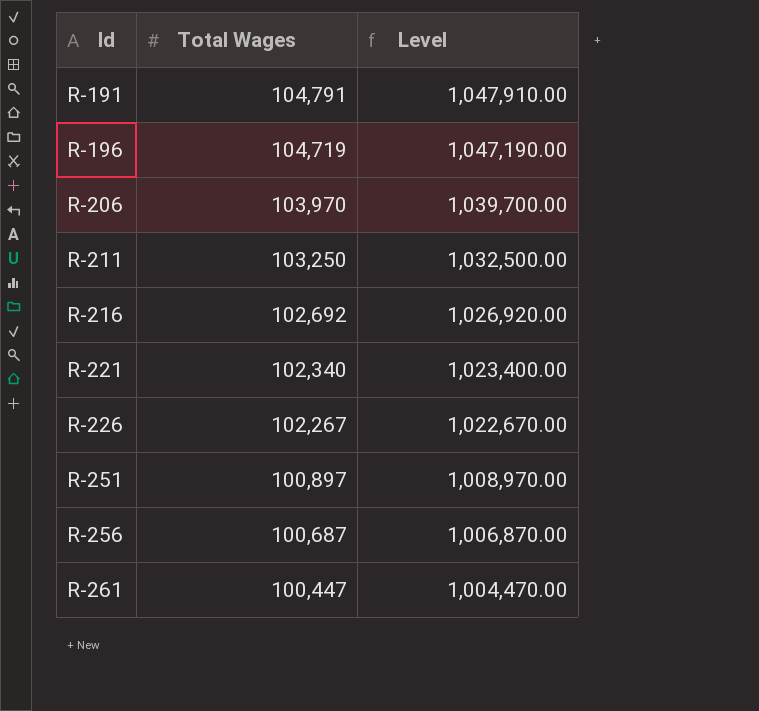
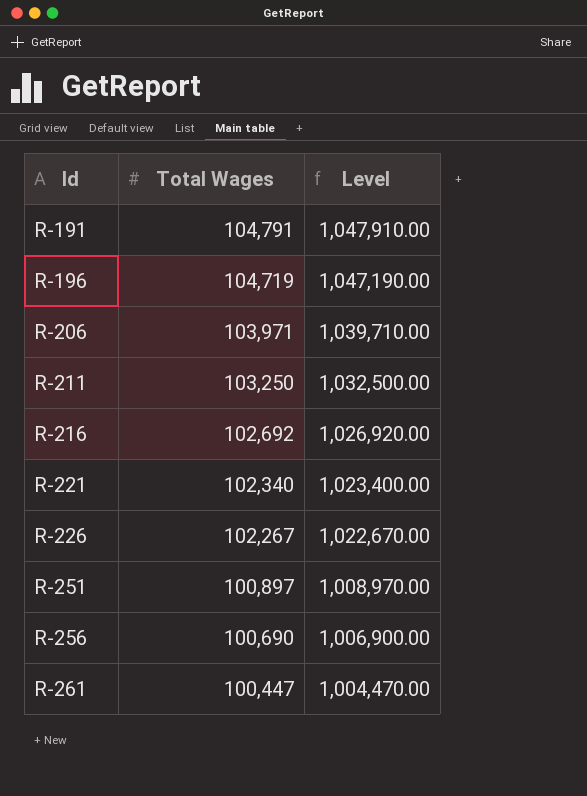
R-206 | Total Wages: 103,970 -> 103,971
R-206 | Level: 1,039,700.00 -> 1,039,710.00
R-256 | Total Wages: 100,687 -> 100,690
R-256 | Level: 1,006,870.00 -> 1,006,900.00

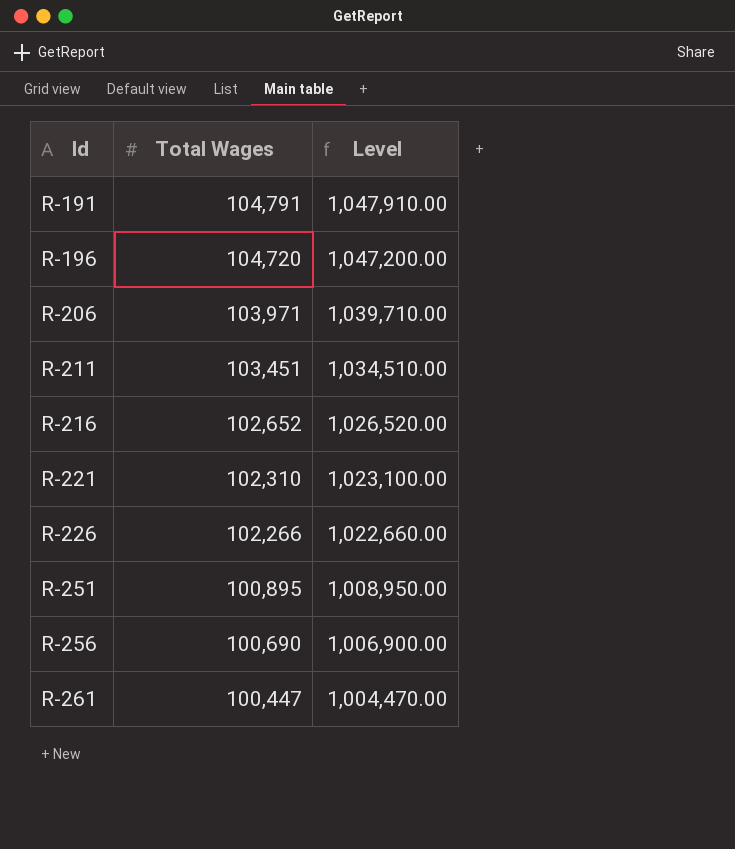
R-196 | Total Wages: 104,719 -> 104,720
R-196 | Level: 1,047,190.00 -> 1,047,200.00
R-211 | Total Wages: 103,250 -> 103,451
R-211 | Level: 1,032,500.00 -> 1,034,510.00
R-216 | Total Wages: 102,692 -> 102,652
R-216 | Level: 1,026,920.00 -> 1,026,520.00
R-221 | Total Wages: 102,340 -> 102,310
R-221 | Level: 1,023,400.00 -> 1,023,100.00
R-226 | Total Wages: 102,267 -> 102,266
R-226 | Level: 1,022,670.00 -> 1,022,660.00
R-251 | Total Wages: 100,897 -> 100,895
R-251 | Level: 1,008,970.00 -> 1,008,950.00

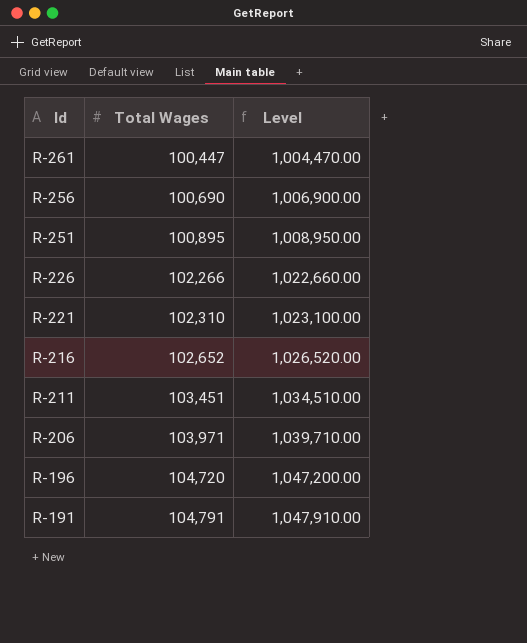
row order: Id ascending -> Id descending

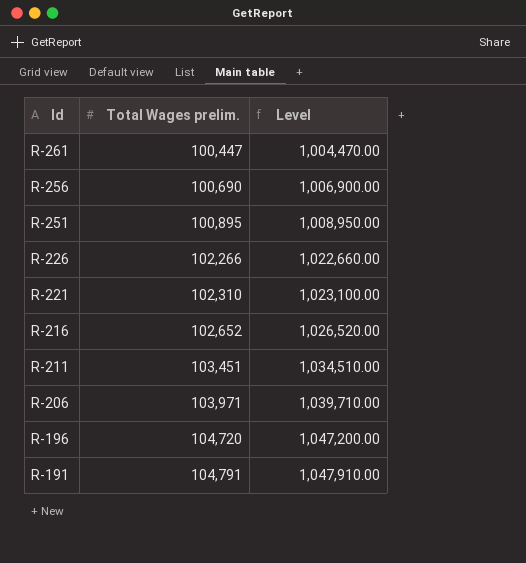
column name: Total Wages -> Total Wages prelim.

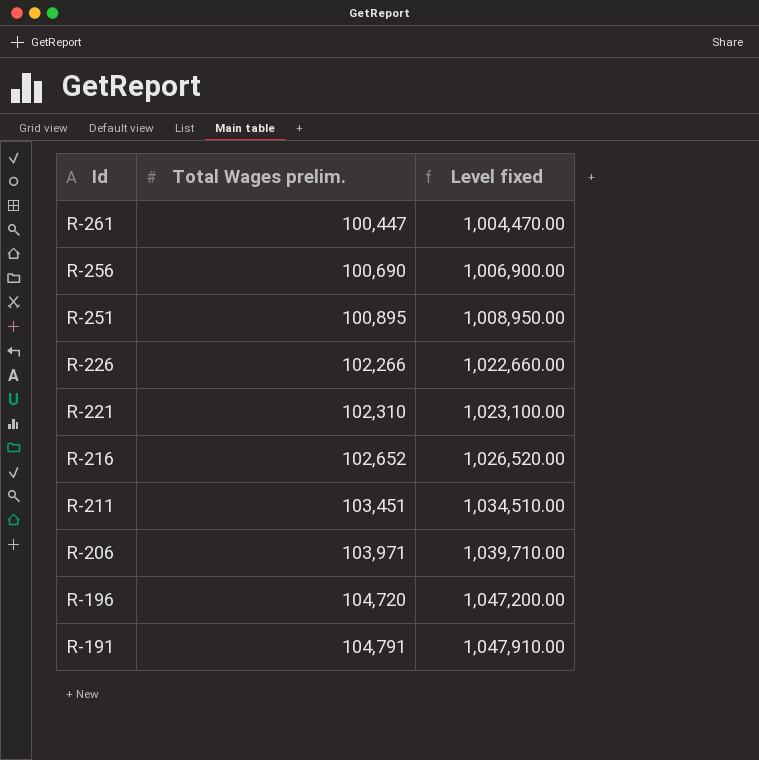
column name: Level -> Level fixed

